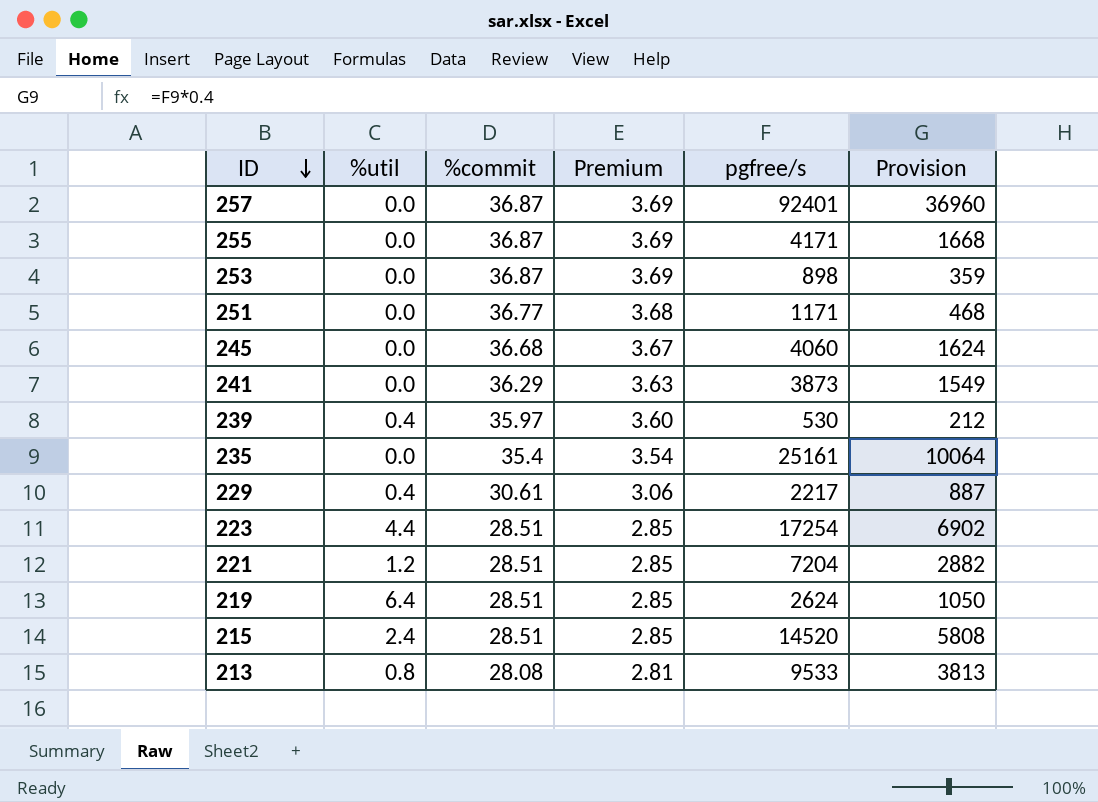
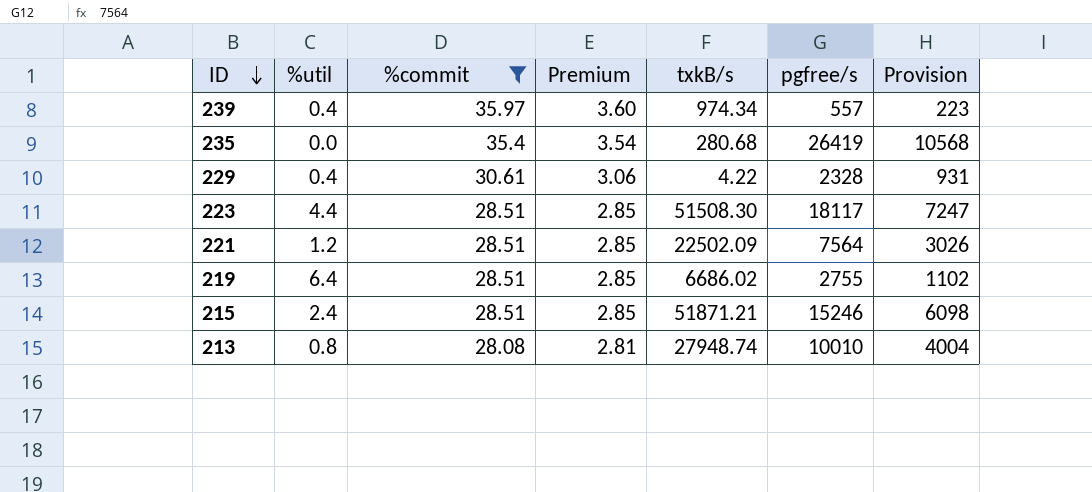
filter: none -> %commit <= 35.97
column txkB/s | position: none -> 5
239 | pgfree/s: 530 -> 557
239 | Provision: 212 -> 223
235 | pgfree/s: 25161 -> 26419
235 | Provision: 10064 -> 10568
229 | pgfree/s: 2217 -> 2328
229 | Provision: 887 -> 931
223 | pgfree/s: 17254 -> 18117
223 | Provision: 6902 -> 7247
221 | pgfree/s: 7204 -> 7564
221 | Provision: 2882 -> 3026
219 | pgfree/s: 2624 -> 2755
219 | Provision: 1050 -> 1102
215 | pgfree/s: 14520 -> 15246
215 | Provision: 5808 -> 6098
213 | pgfree/s: 9533 -> 10010
213 | Provision: 3813 -> 4004

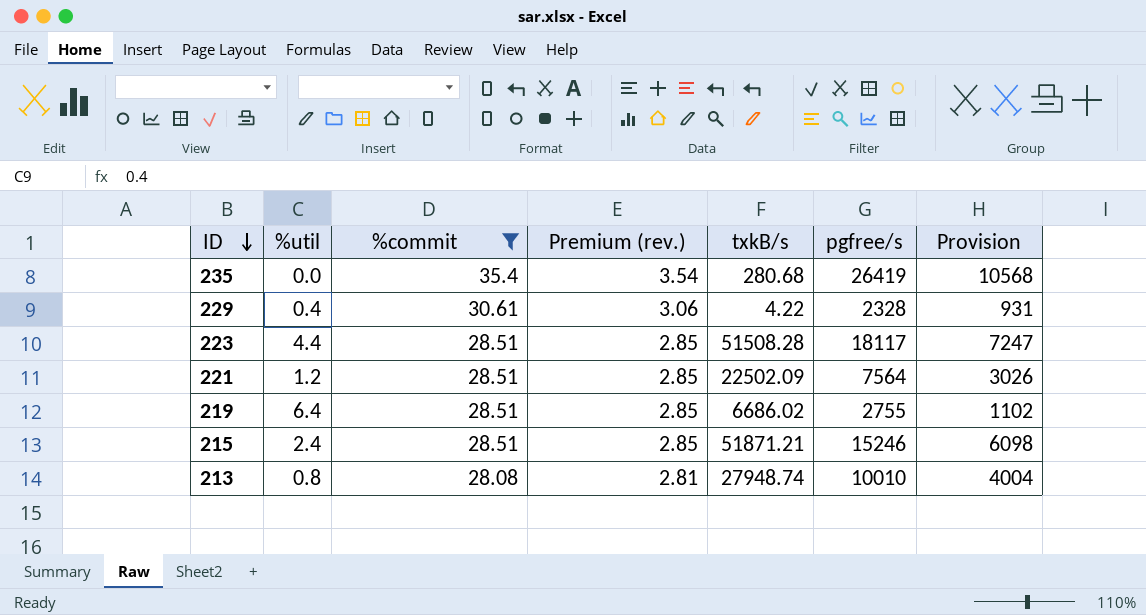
column name: Premium -> Premium (rev.)
row 239: 0.4 | 35.97 | 3.60 | 974.34 | 557 | 223 -> none
223 | txkB/s: 51508.30 -> 51508.28

